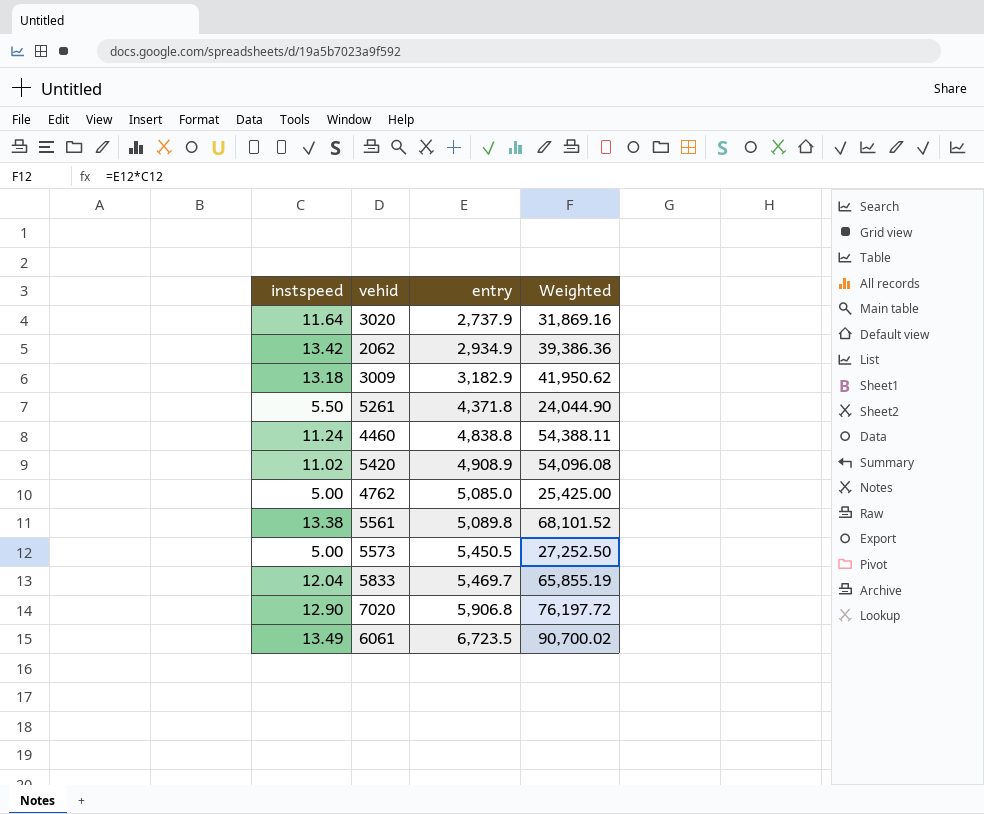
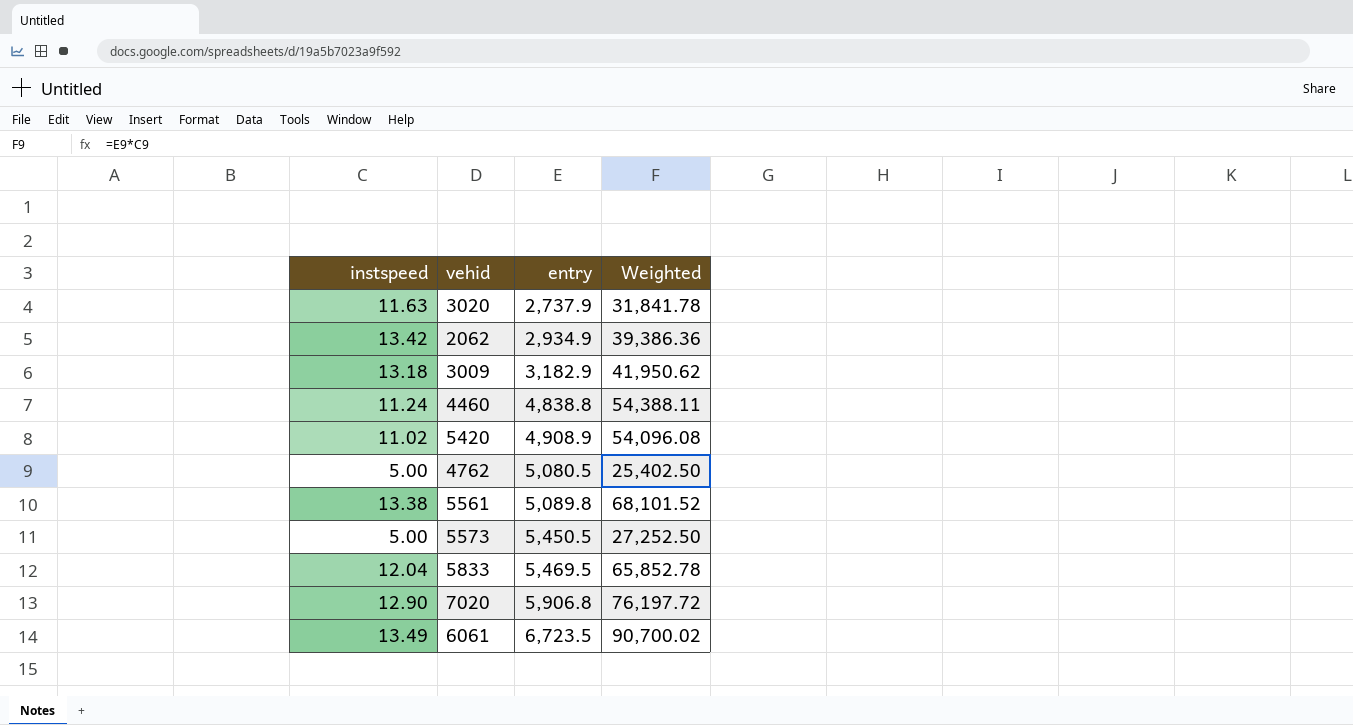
row 5261: 5.50 | 4,371.8 | 24,044.90 -> none
3020 | instspeed: 11.64 -> 11.63
3020 | Weighted: 31,869.16 -> 31,841.78
4762 | entry: 5,085.0 -> 5,080.5
4762 | Weighted: 25,425.00 -> 25,402.50
5833 | entry: 5,469.7 -> 5,469.5
5833 | Weighted: 65,855.19 -> 65,852.78

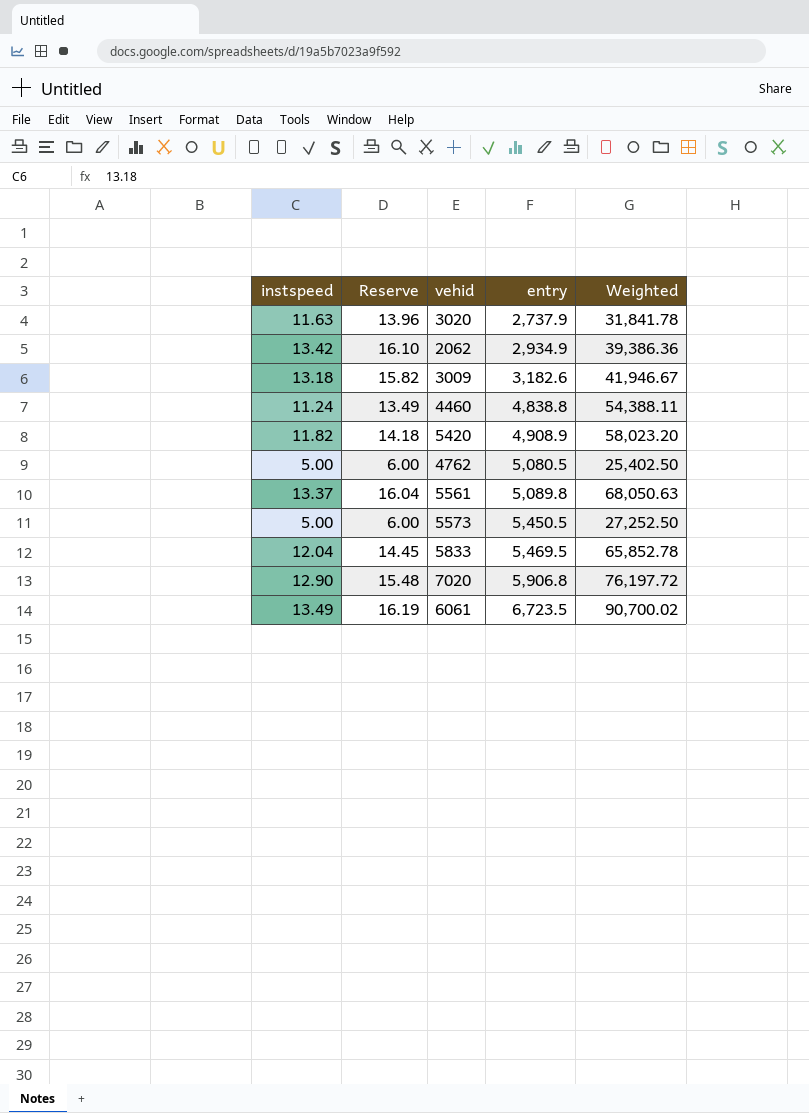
column Reserve | formula: none -> [instspeed] * 1.2
3009 | entry: 3,182.9 -> 3,182.6
3009 | Weighted: 41,950.62 -> 41,946.67
5420 | instspeed: 11.02 -> 11.82
5420 | Weighted: 54,096.08 -> 58,023.20
5561 | instspeed: 13.38 -> 13.37
5561 | Weighted: 68,101.52 -> 68,050.63

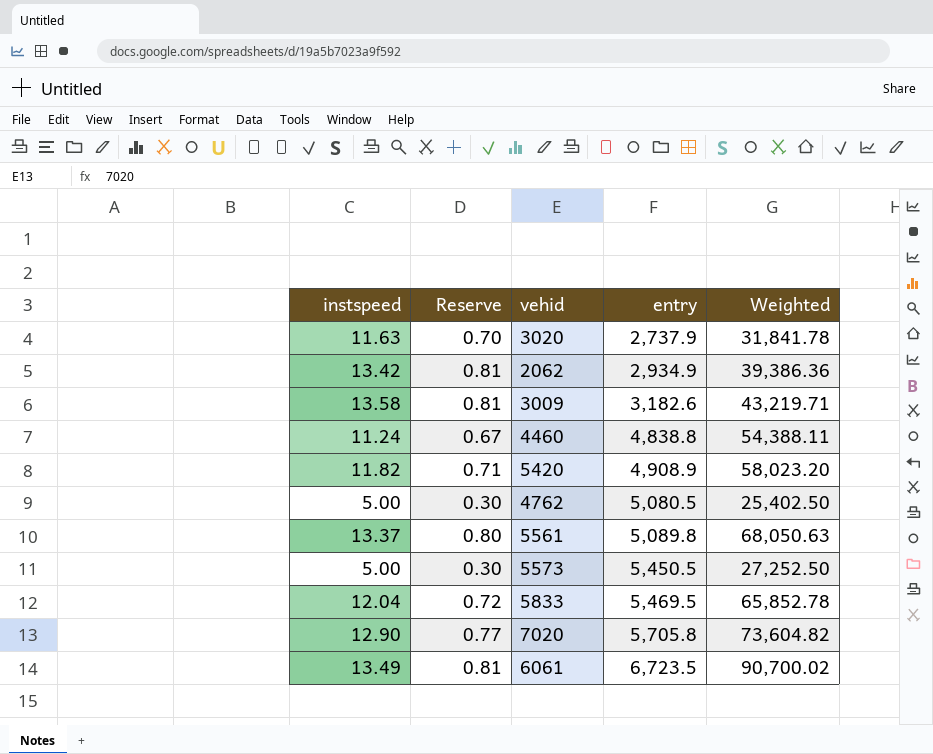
column Reserve | formula: [instspeed] * 1.2 -> [instspeed] * 0.06
3009 | instspeed: 13.18 -> 13.58
3009 | Weighted: 41,946.67 -> 43,219.71
7020 | entry: 5,906.8 -> 5,705.8
7020 | Weighted: 76,197.72 -> 73,604.82

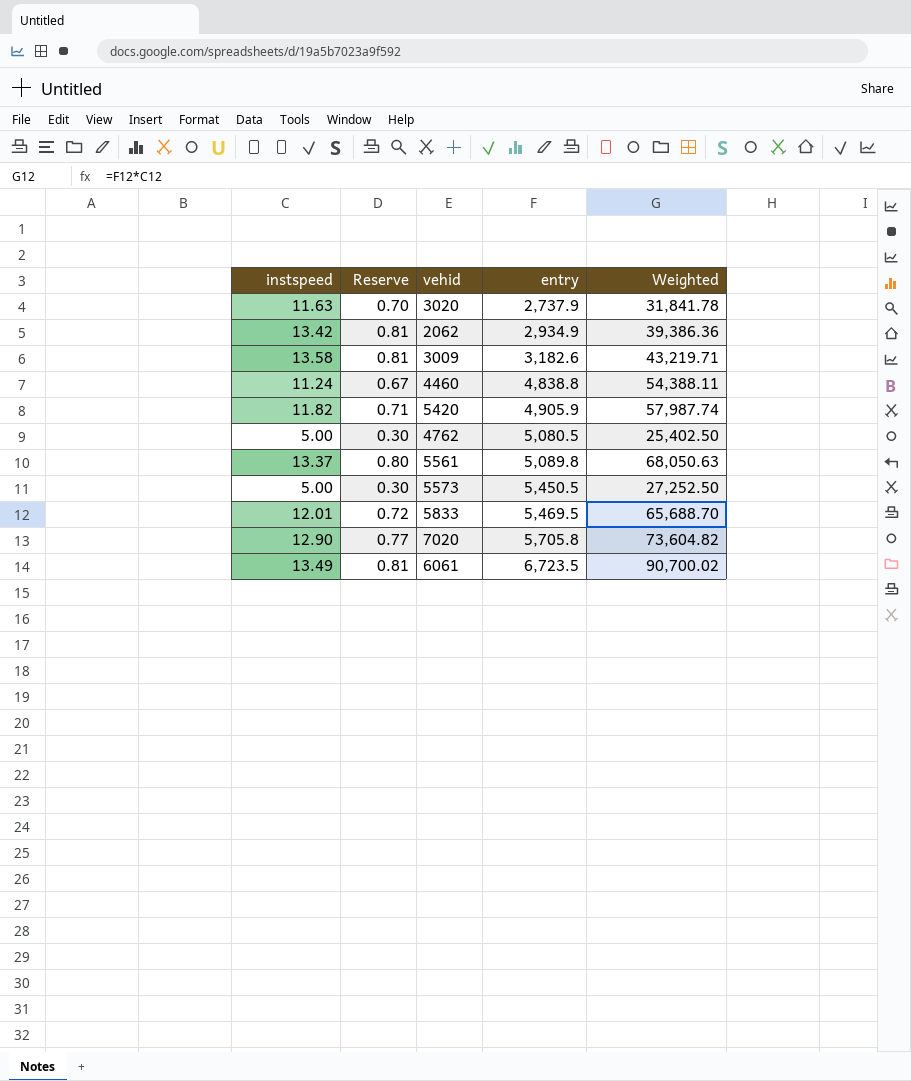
5420 | entry: 4,908.9 -> 4,905.9
5420 | Weighted: 58,023.20 -> 57,987.74
5833 | instspeed: 12.04 -> 12.01
5833 | Weighted: 65,852.78 -> 65,688.70

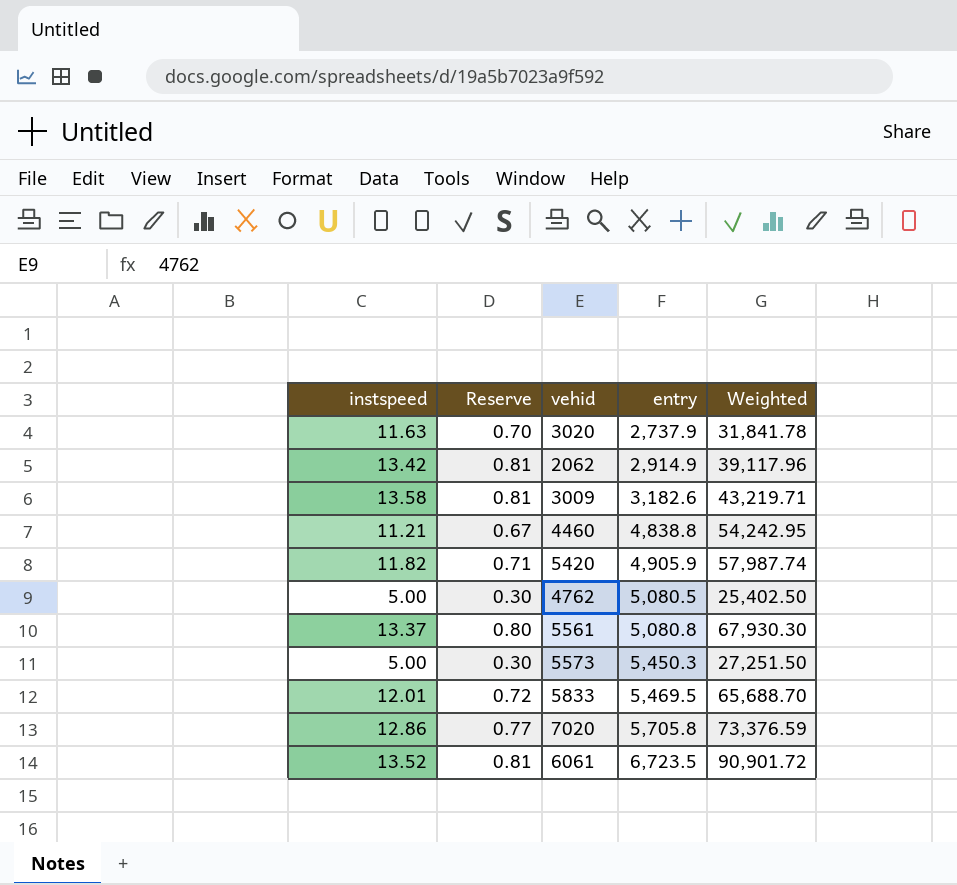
2062 | entry: 2,934.9 -> 2,914.9
2062 | Weighted: 39,386.36 -> 39,117.96
4460 | instspeed: 11.24 -> 11.21
4460 | Weighted: 54,388.11 -> 54,242.95
5561 | entry: 5,089.8 -> 5,080.8
5561 | Weighted: 68,050.63 -> 67,930.30
5573 | entry: 5,450.5 -> 5,450.3
5573 | Weighted: 27,252.50 -> 27,251.50
7020 | instspeed: 12.90 -> 12.86
7020 | Weighted: 73,604.82 -> 73,376.59
6061 | instspeed: 13.49 -> 13.52
6061 | Weighted: 90,700.02 -> 90,901.72

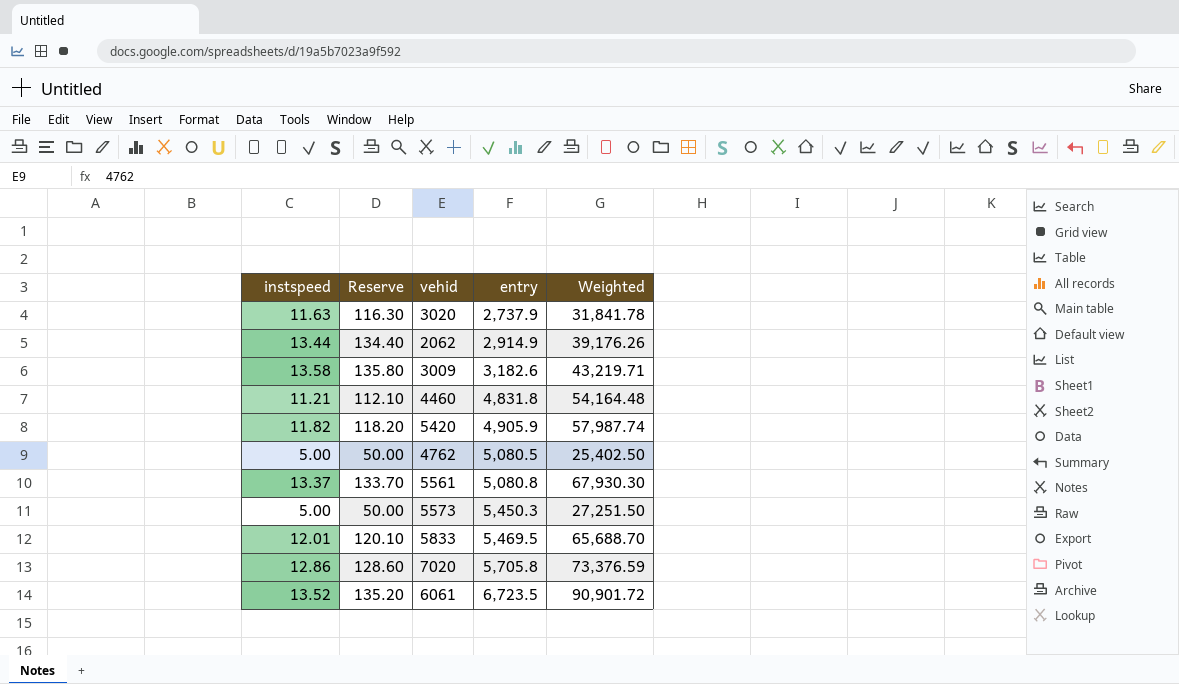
column Reserve | formula: [instspeed] * 0.06 -> [instspeed] * 10
2062 | instspeed: 13.42 -> 13.44
2062 | Weighted: 39,117.96 -> 39,176.26
4460 | entry: 4,838.8 -> 4,831.8
4460 | Weighted: 54,242.95 -> 54,164.48

